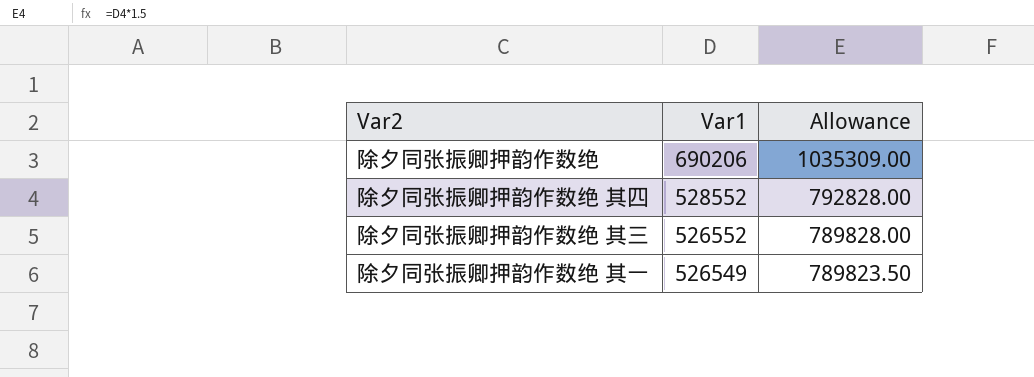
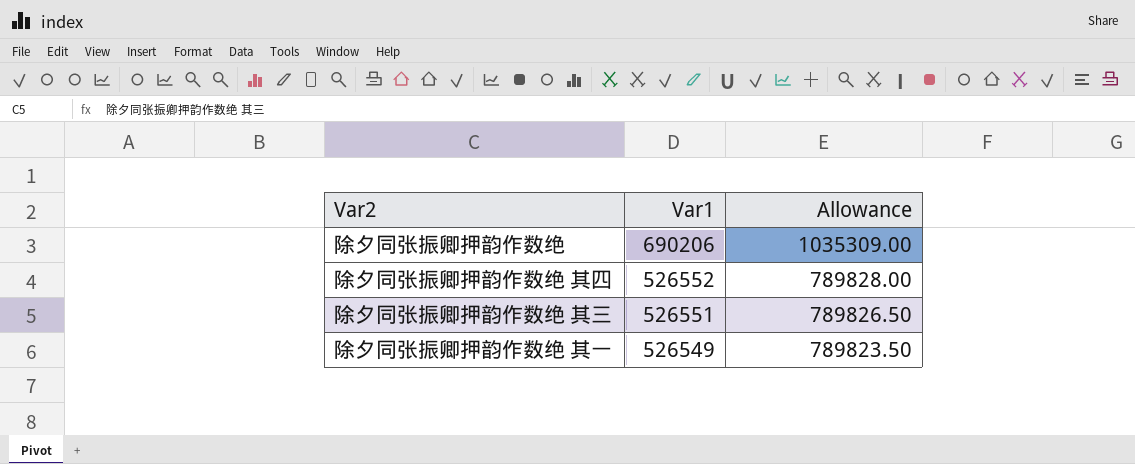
除夕同张振卿押韵作数绝 其四 | Var1: 528552 -> 526552
除夕同张振卿押韵作数绝 其四 | Allowance: 792828.00 -> 789828.00
除夕同张振卿押韵作数绝 其三 | Var1: 526552 -> 526551
除夕同张振卿押韵作数绝 其三 | Allowance: 789828.00 -> 789826.50

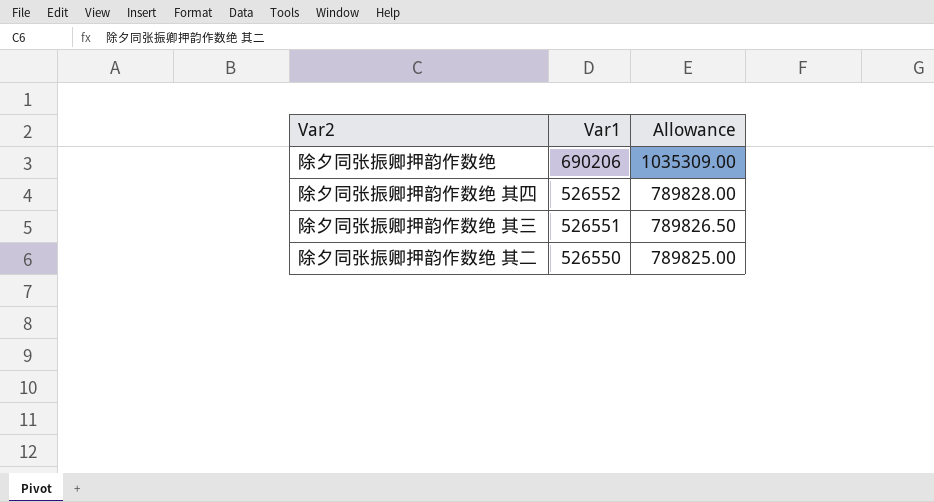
row 除夕同张振卿押韵作数绝 其一: 526549 | 789823.50 -> none
row 除夕同张振卿押韵作数绝 其二: none -> 526550 | 789825.00

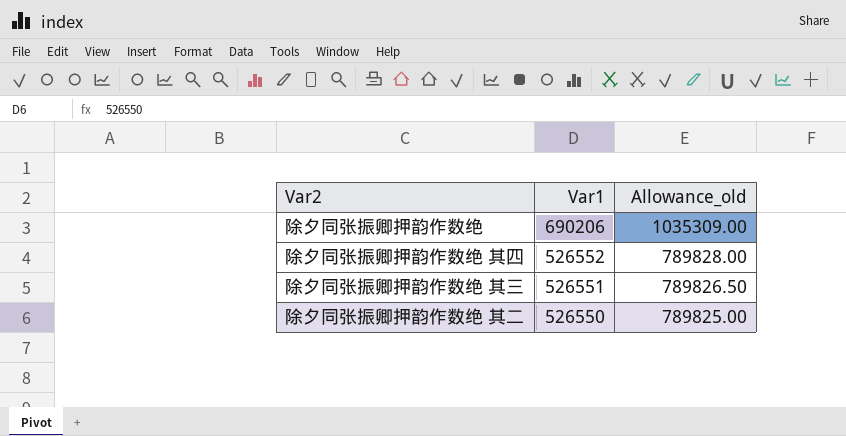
column name: Allowance -> Allowance_old

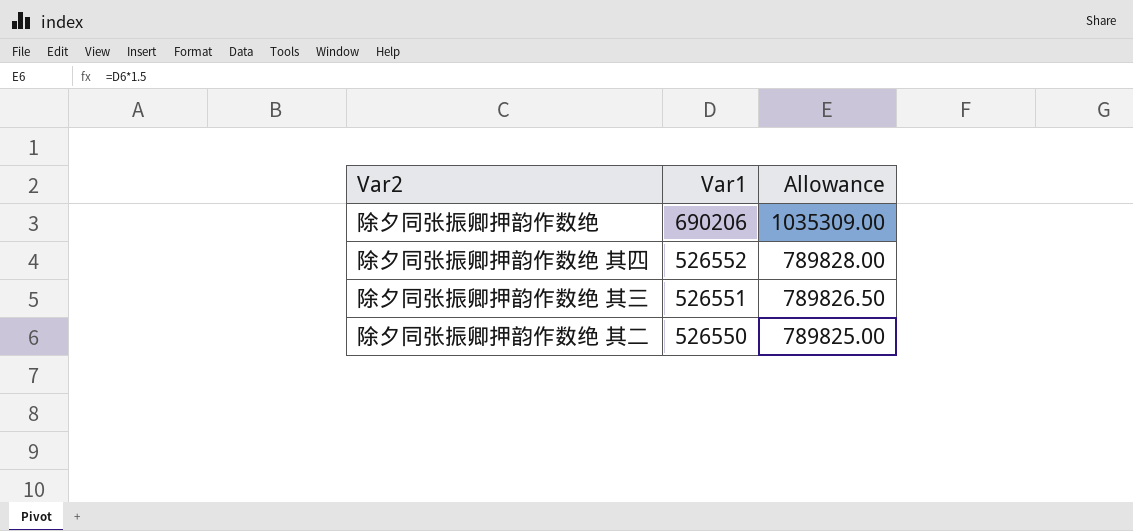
column name: Allowance_old -> Allowance

